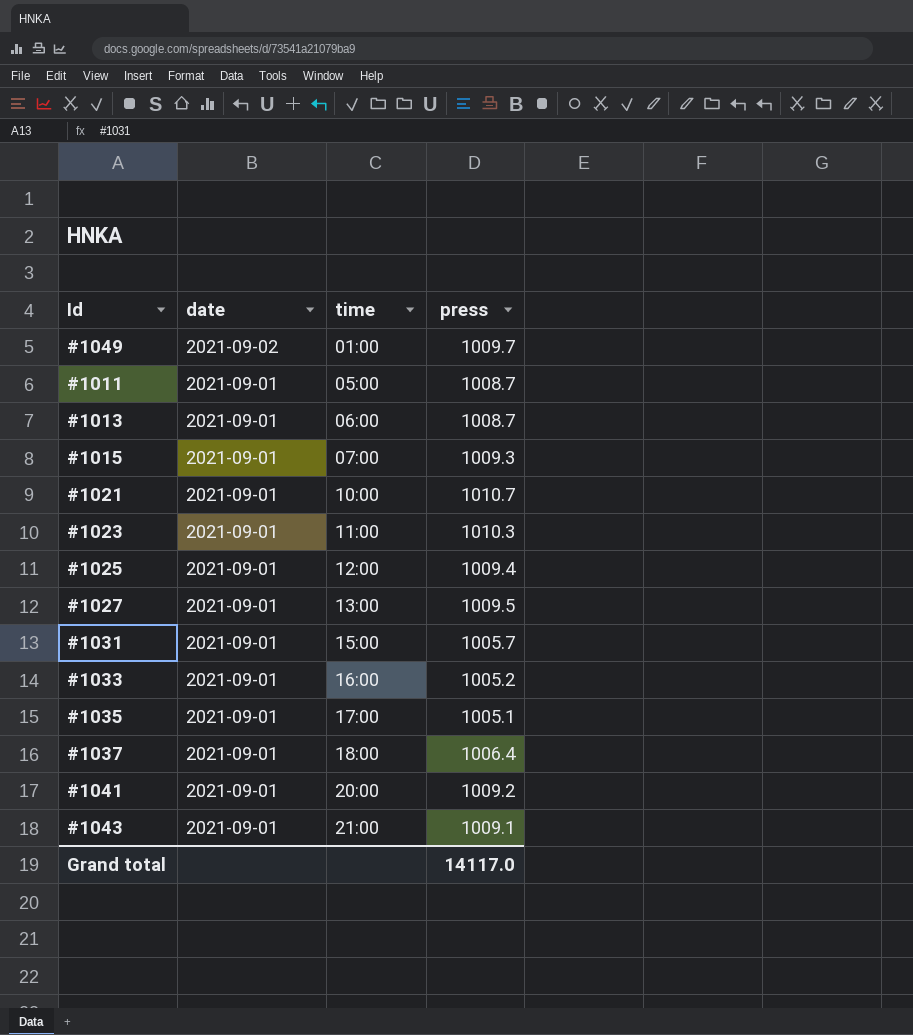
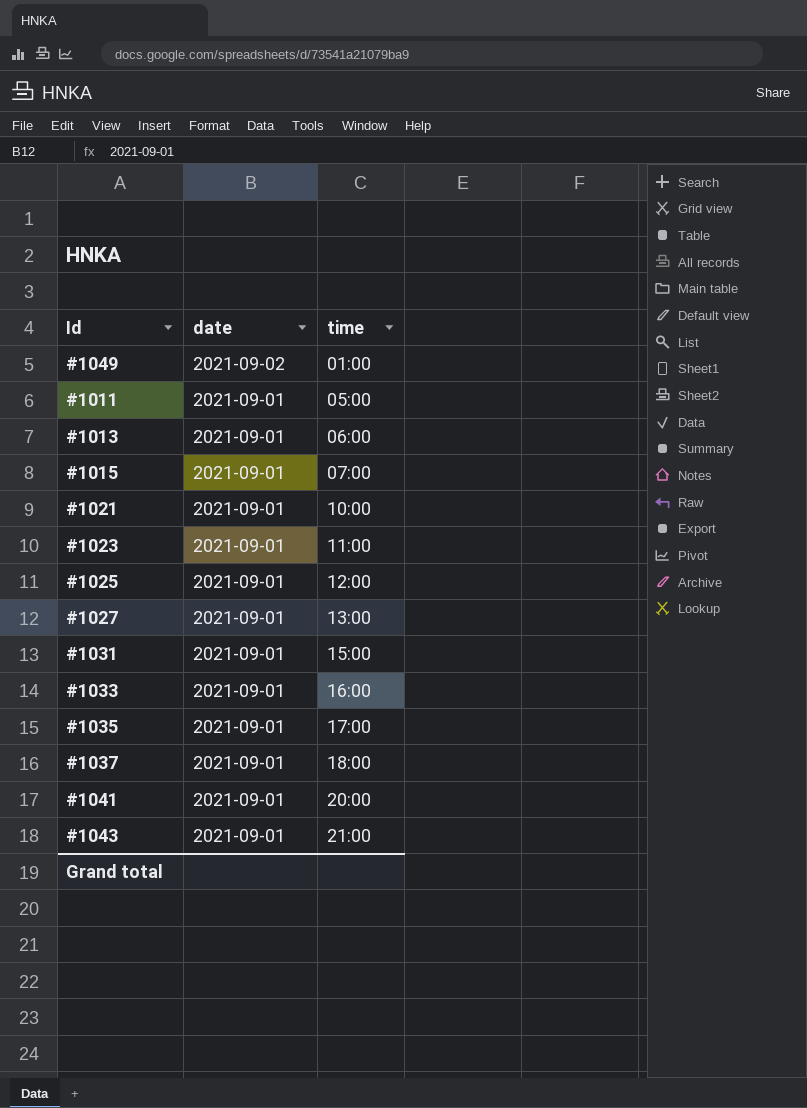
column press | position: 4 -> none

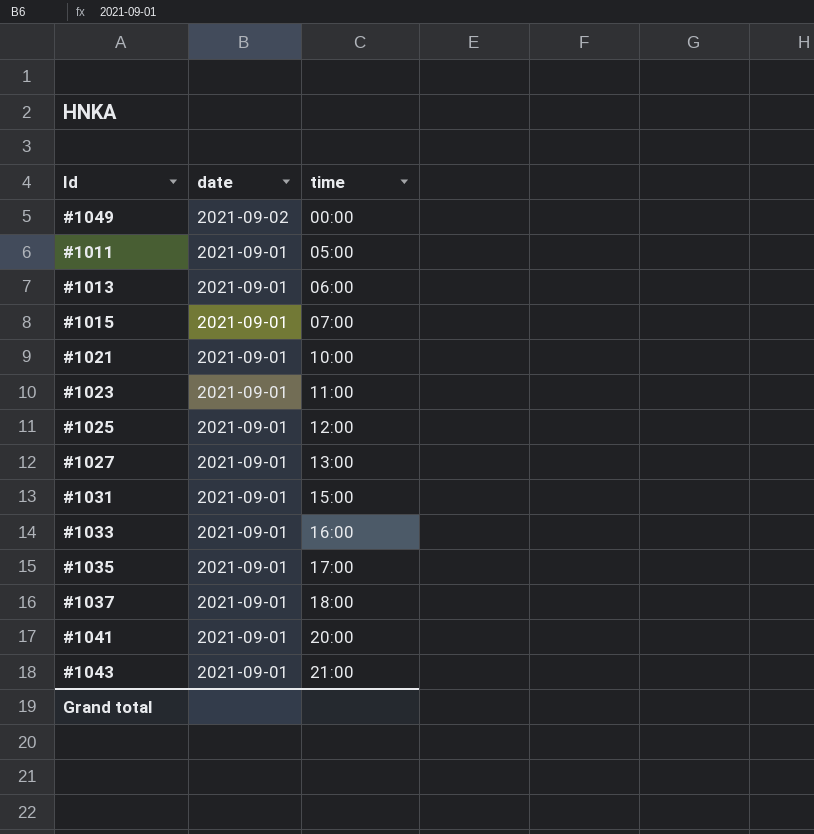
#1049 | time: 01:00 -> 00:00

